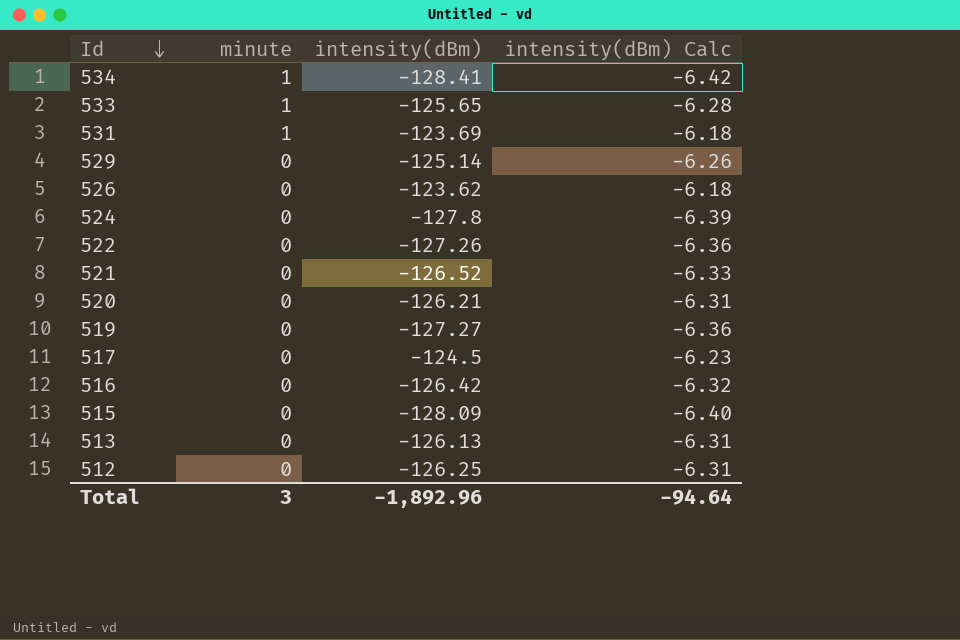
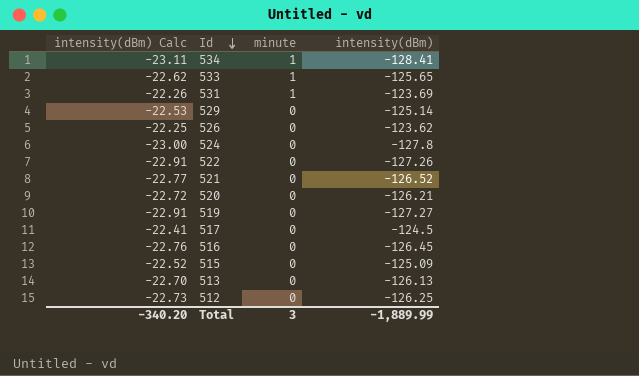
column intensity(dBm) Calc | formula: [intensity(dBm)] * 0.05 -> [intensity(dBm)] * 0.18
column intensity(dBm) Calc | position: 4 -> 1
516 | intensity(dBm): -126.42 -> -126.45
515 | intensity(dBm): -128.09 -> -125.09
Total | intensity(dBm) Calc: -94.64 -> -340.20
Total | intensity(dBm): -1,892.96 -> -1,889.99

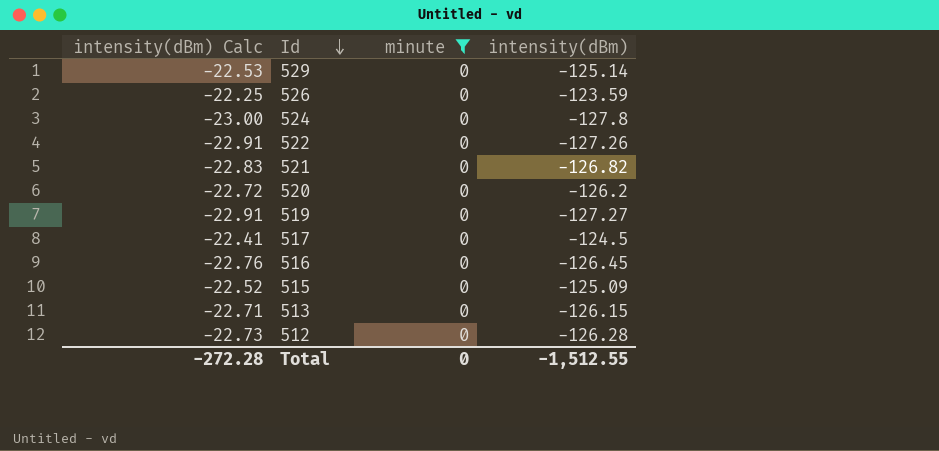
filter: none -> minute = 0
526 | intensity(dBm): -123.62 -> -123.59
521 | intensity(dBm) Calc: -22.77 -> -22.83
521 | intensity(dBm): -126.52 -> -126.82
520 | intensity(dBm): -126.21 -> -126.2
513 | intensity(dBm) Calc: -22.70 -> -22.71
513 | intensity(dBm): -126.13 -> -126.15
512 | intensity(dBm): -126.25 -> -126.28
Total | intensity(dBm) Calc: -340.20 -> -272.28
Total | minute: 3 -> 0
Total | intensity(dBm): -1,889.99 -> -1,512.55

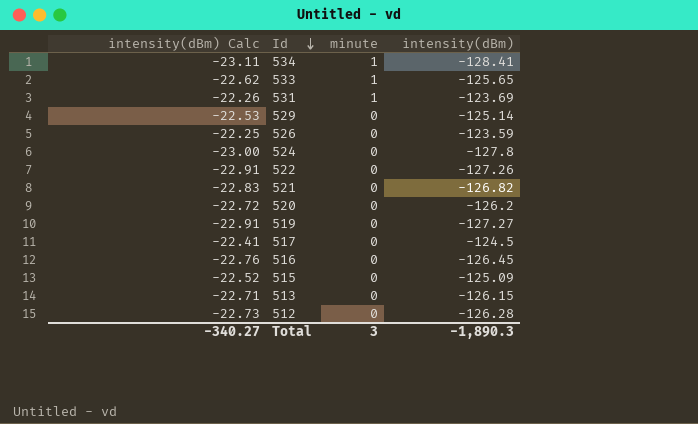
filter: minute = 0 -> none
Total | intensity(dBm) Calc: -272.28 -> -340.27
Total | minute: 0 -> 3
Total | intensity(dBm): -1,512.55 -> -1,890.3

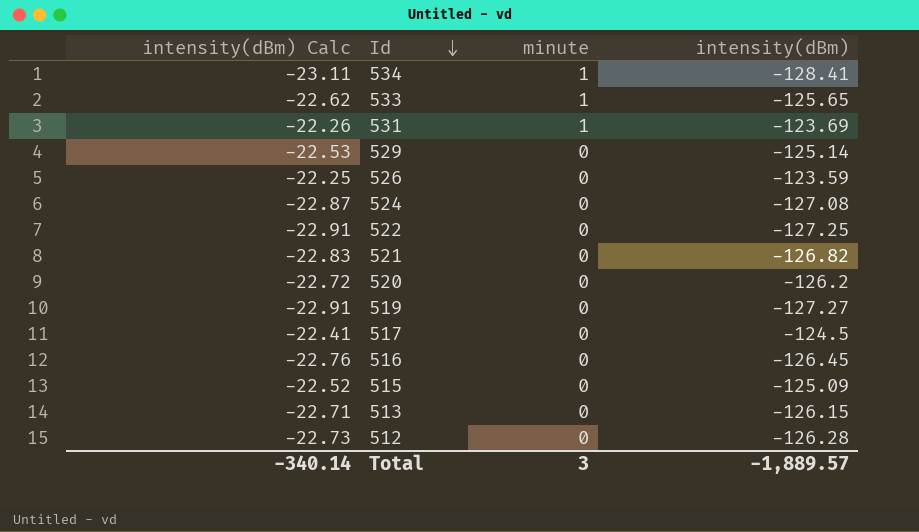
524 | intensity(dBm) Calc: -23.00 -> -22.87
524 | intensity(dBm): -127.8 -> -127.08
522 | intensity(dBm): -127.26 -> -127.25
Total | intensity(dBm) Calc: -340.27 -> -340.14
Total | intensity(dBm): -1,890.3 -> -1,889.57

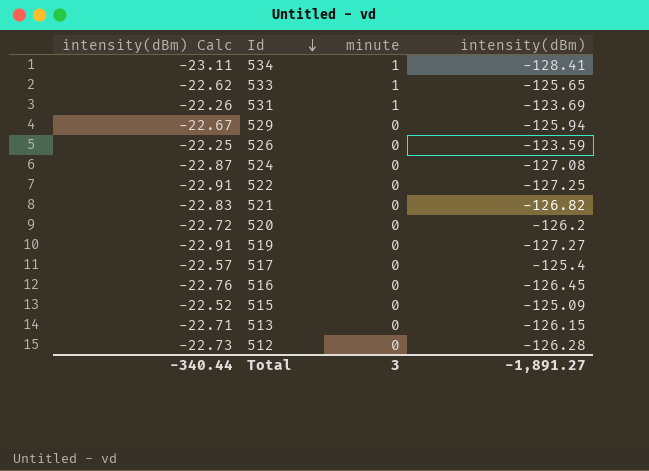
529 | intensity(dBm) Calc: -22.53 -> -22.67
529 | intensity(dBm): -125.14 -> -125.94
517 | intensity(dBm) Calc: -22.41 -> -22.57
517 | intensity(dBm): -124.5 -> -125.4
Total | intensity(dBm) Calc: -340.14 -> -340.44
Total | intensity(dBm): -1,889.57 -> -1,891.27

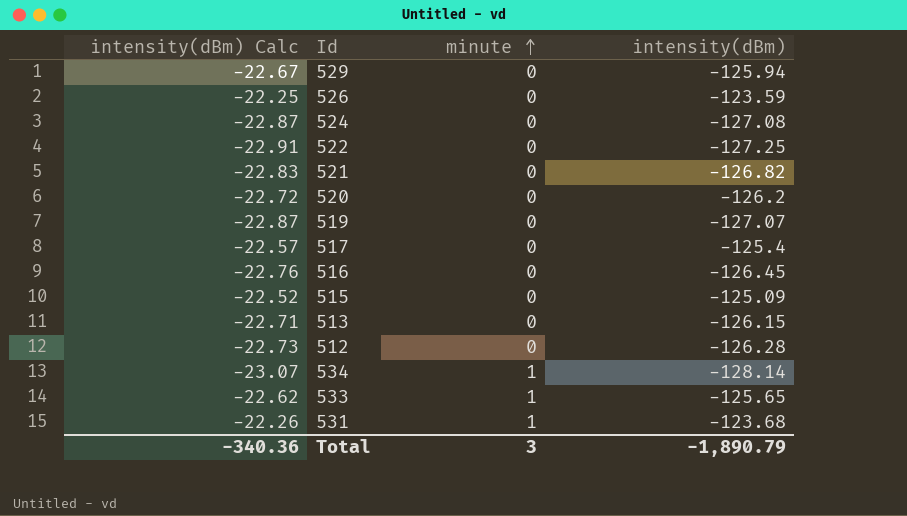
row order: Id descending -> minute ascending
519 | intensity(dBm) Calc: -22.91 -> -22.87
519 | intensity(dBm): -127.27 -> -127.07
534 | intensity(dBm) Calc: -23.11 -> -23.07
534 | intensity(dBm): -128.41 -> -128.14
531 | intensity(dBm): -123.69 -> -123.68
Total | intensity(dBm) Calc: -340.44 -> -340.36
Total | intensity(dBm): -1,891.27 -> -1,890.79

